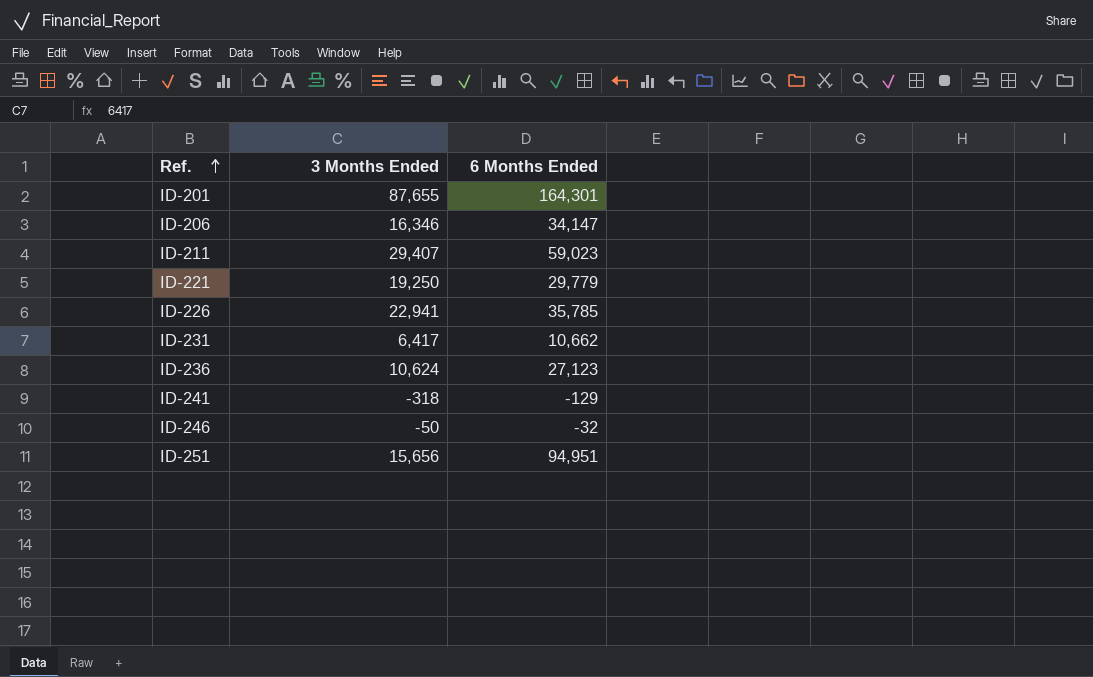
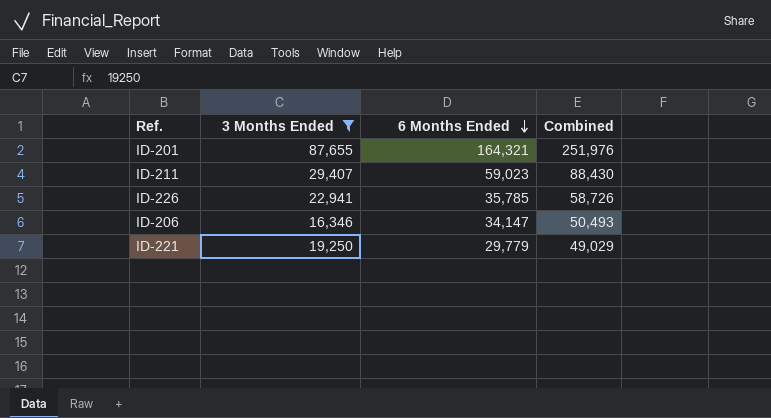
filter: none -> 3 Months Ended >= 16,346
row order: Ref. ascending -> 6 Months Ended descending
column Combined | formula: none -> [3 Months Ended] + [6 Months Ended]
ID-201 | 6 Months Ended: 164,301 -> 164,321

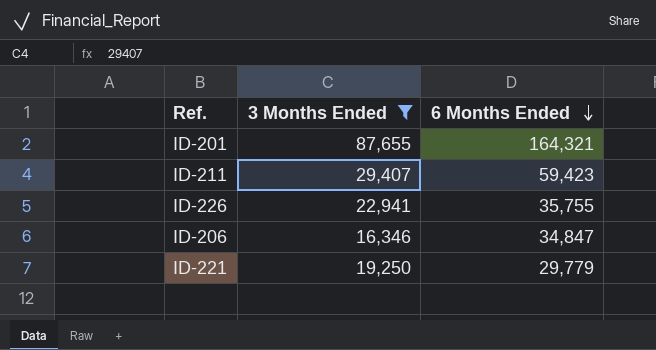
column Combined | formula: [3 Months Ended] + [6 Months Ended] -> none
ID-211 | 6 Months Ended: 59,023 -> 59,423
ID-226 | 6 Months Ended: 35,785 -> 35,755
ID-206 | 6 Months Ended: 34,147 -> 34,847

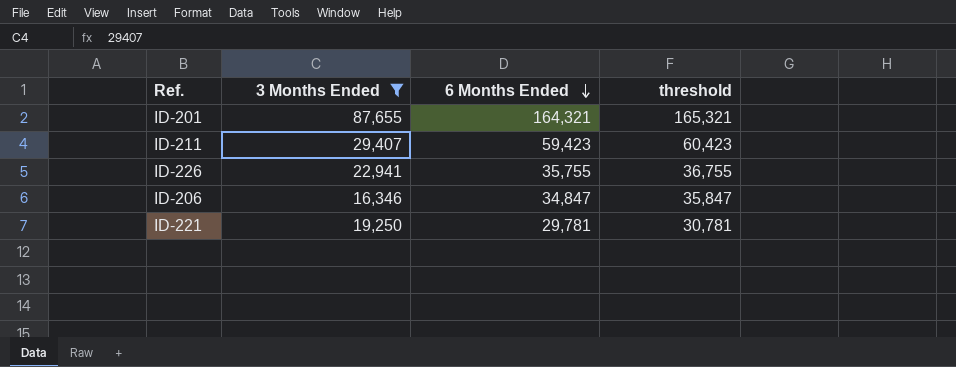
column threshold | formula: none -> [6 Months Ended] + 1000
ID-221 | 6 Months Ended: 29,779 -> 29,781

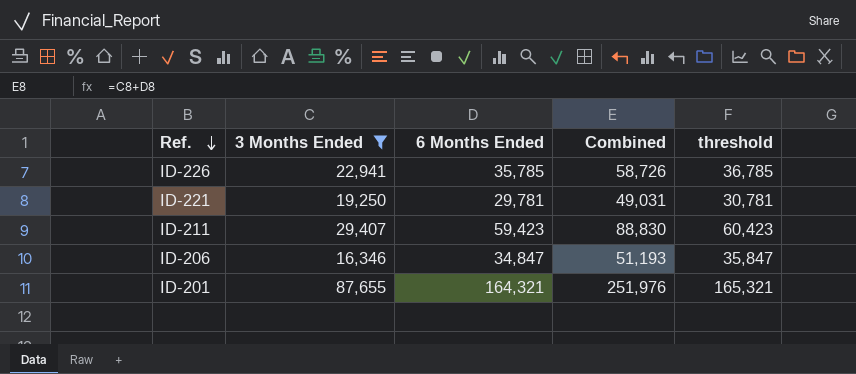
row order: 6 Months Ended descending -> Ref. descending
column Combined | formula: none -> [3 Months Ended] + [6 Months Ended]
ID-226 | 6 Months Ended: 35,755 -> 35,785
ID-226 | threshold: 36,755 -> 36,785

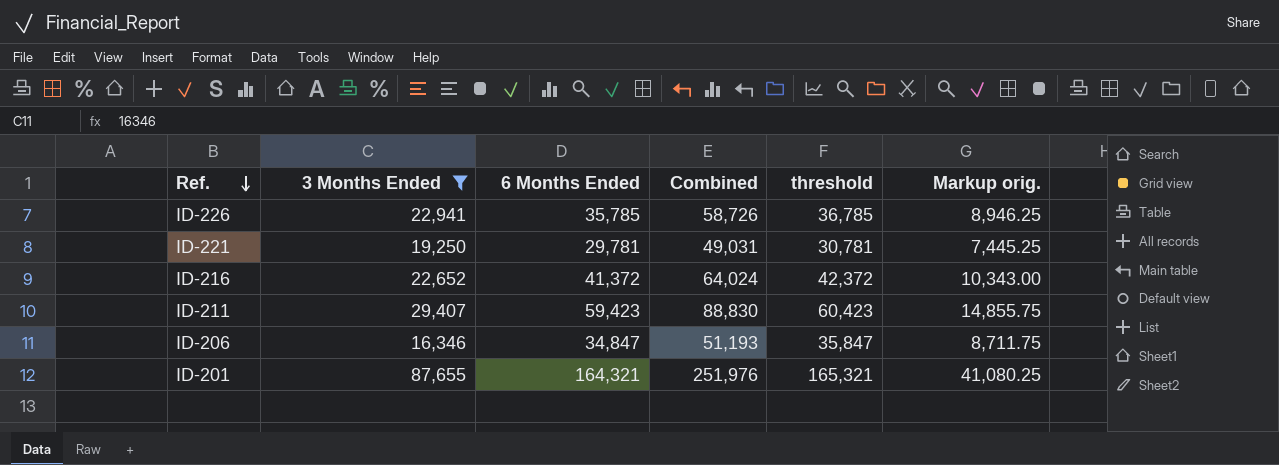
column Markup orig. | formula: none -> [6 Months Ended] * 0.25
row ID-216: none -> 22,652 | 41,372 | 64,024 | 42,372 | 10,343.00

